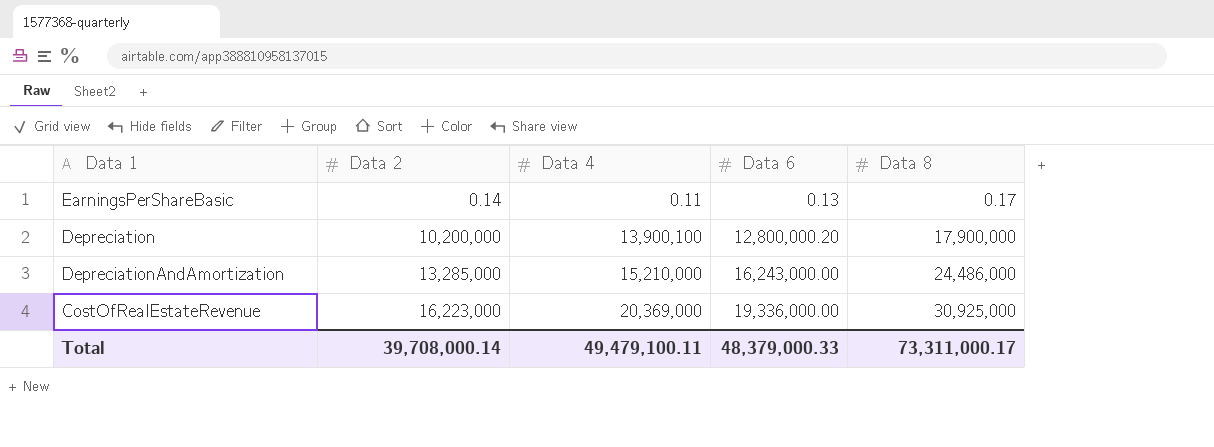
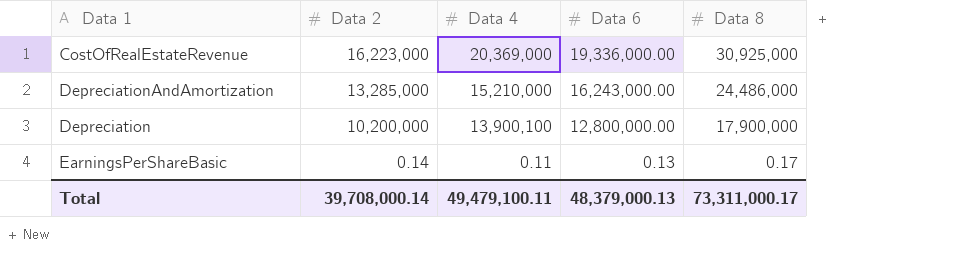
row order: Data 2 ascending -> Data 2 descending
Depreciation | Data 6: 12,800,000.20 -> 12,800,000.00
Total | Data 6: 48,379,000.33 -> 48,379,000.13

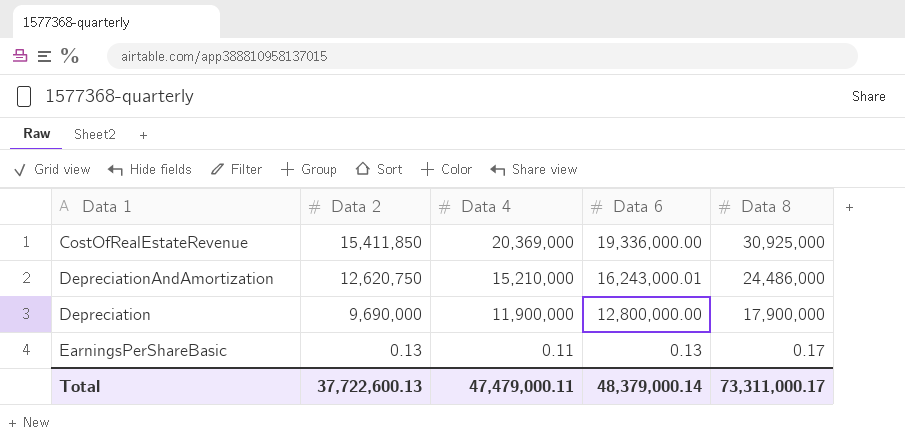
CostOfRealEstateRevenue | Data 2: 16,223,000 -> 15,411,850
DepreciationAndAmortization | Data 2: 13,285,000 -> 12,620,750
DepreciationAndAmortization | Data 6: 16,243,000.00 -> 16,243,000.01
Depreciation | Data 2: 10,200,000 -> 9,690,000
Depreciation | Data 4: 13,900,100 -> 11,900,000
EarningsPerShareBasic | Data 2: 0.14 -> 0.13
Total | Data 2: 39,708,000.14 -> 37,722,600.13
Total | Data 4: 49,479,100.11 -> 47,479,000.11
Total | Data 6: 48,379,000.13 -> 48,379,000.14

